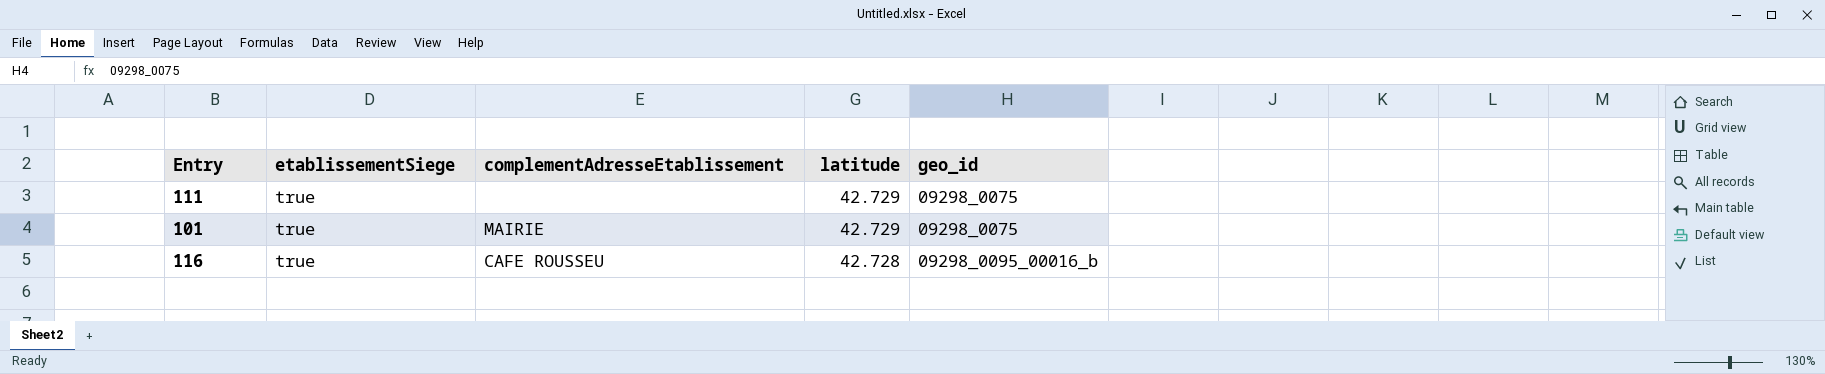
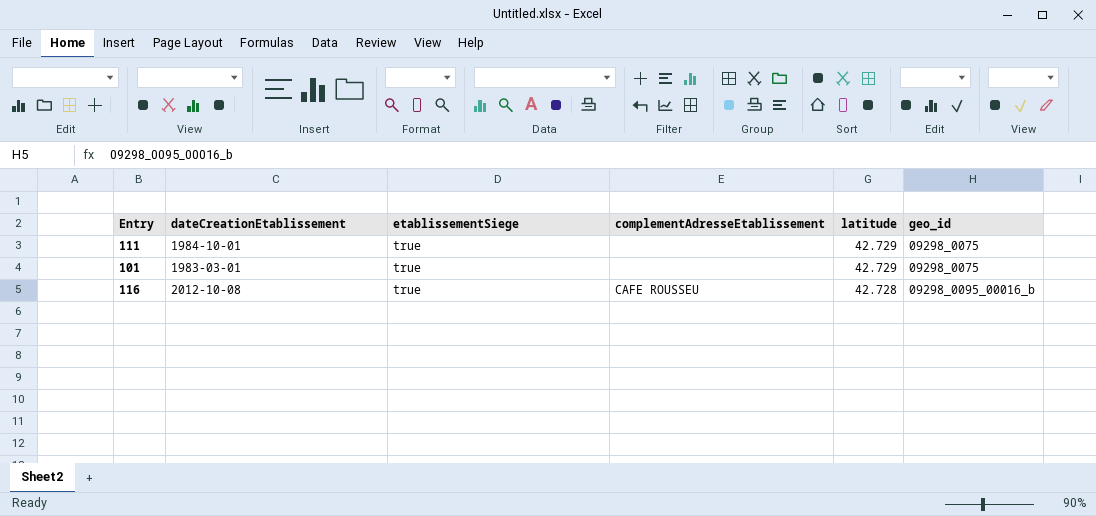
column dateCreationEtablissement | position: none -> 2
101 | complementAdresseEtablissement: MAIRIE -> none

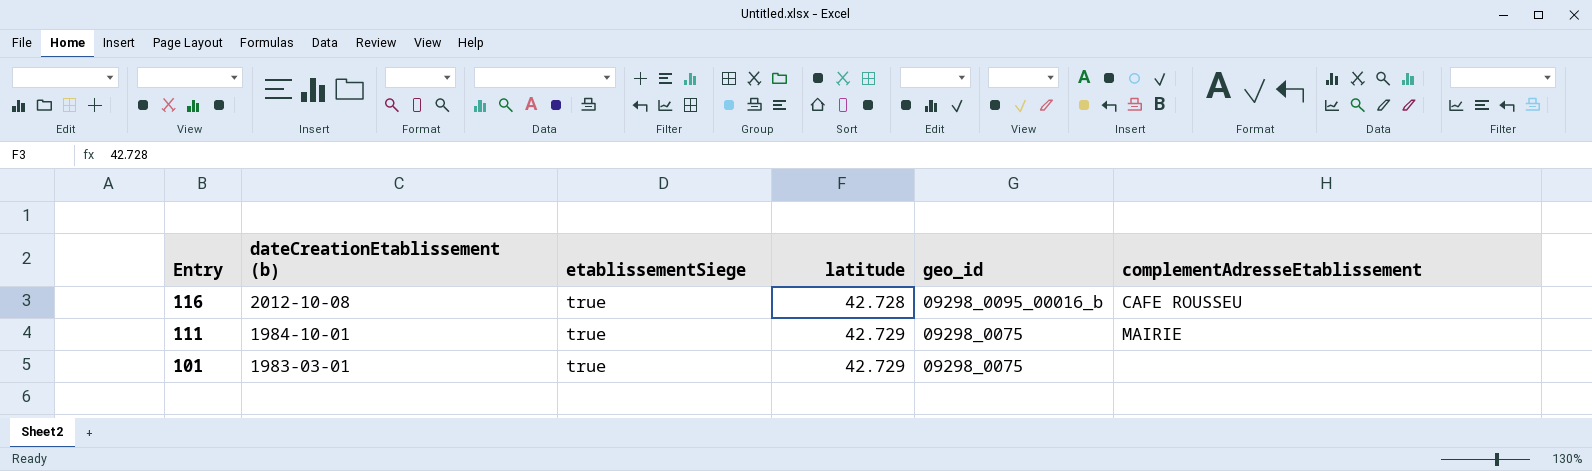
row order: latitude descending -> Entry descending
column name: dateCreationEtablissement -> dateCreationEtablissement (b)
column complementAdresseEtablissement | position: 4 -> 6
111 | complementAdresseEtablissement: none -> MAIRIE

